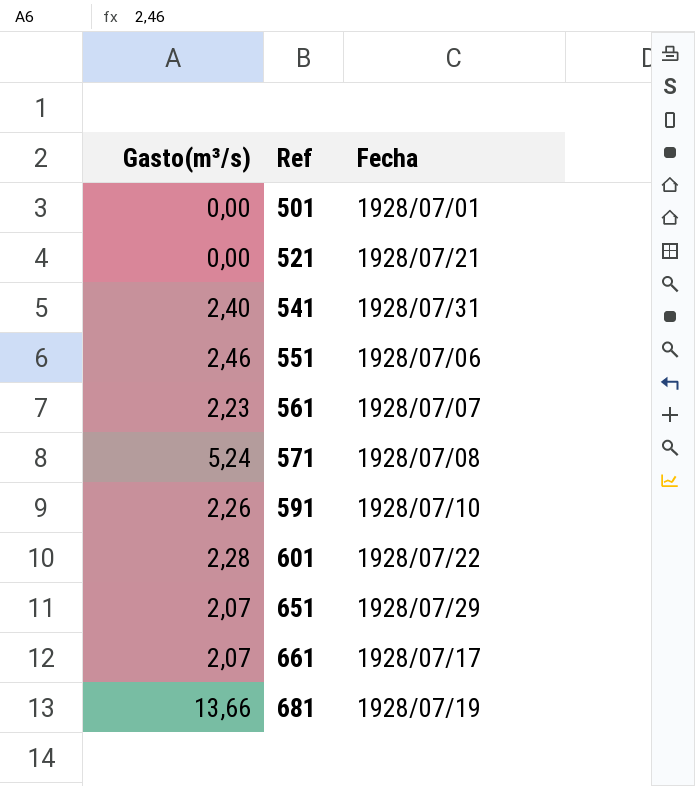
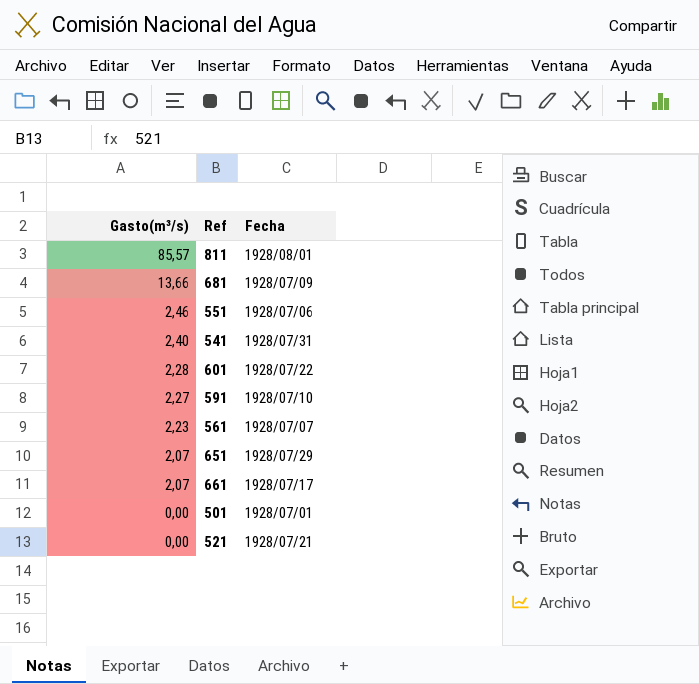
row order: Ref ascending -> Gasto(m³/s) descending
row 571: 5,24 | 1928/07/08 -> none
row 811: none -> 85,57 | 1928/08/01
681 | Fecha: 1928/07/19 -> 1928/07/09
591 | Gasto(m³/s): 2,26 -> 2,27

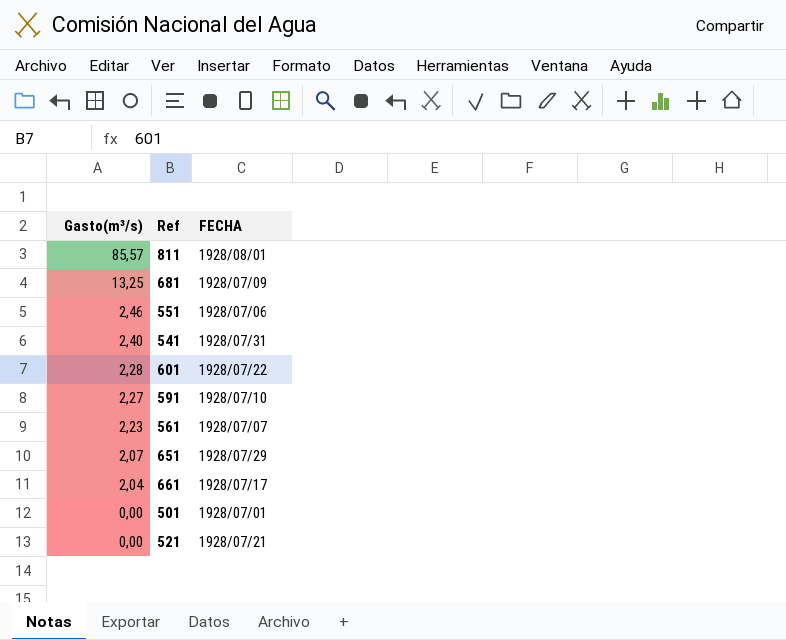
column name: Fecha -> FECHA
681 | Gasto(m³/s): 13,66 -> 13,25
661 | Gasto(m³/s): 2,07 -> 2,04

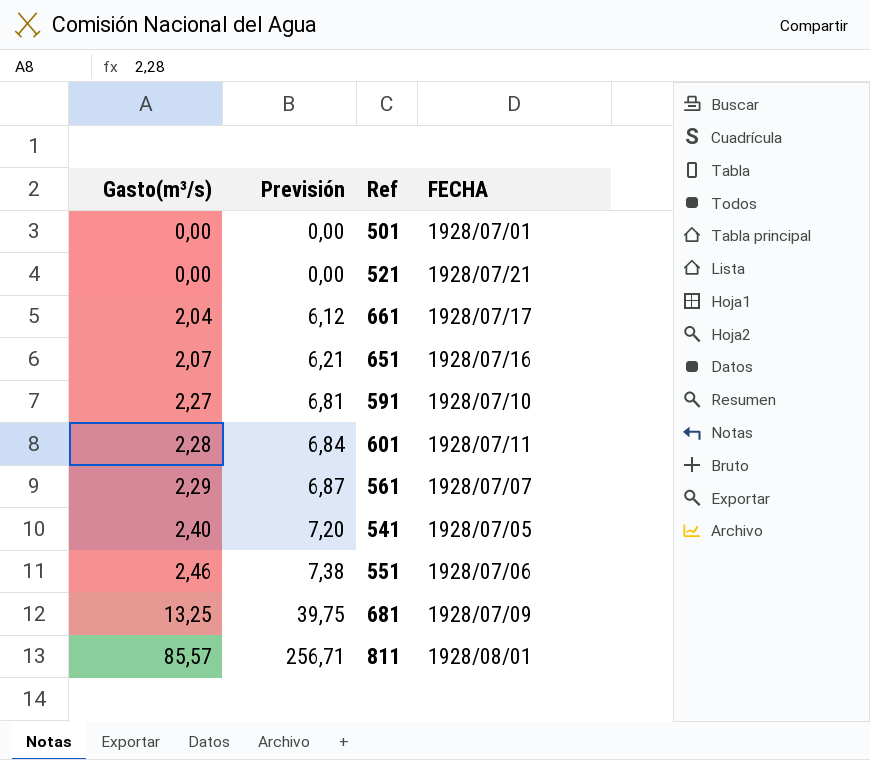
row order: Gasto(m³/s) descending -> Gasto(m³/s) ascending
column Previsión | formula: none -> [Gasto(m³/s)] * 3
651 | FECHA: 1928/07/29 -> 1928/07/16
601 | FECHA: 1928/07/22 -> 1928/07/11
561 | Gasto(m³/s): 2,23 -> 2,29
541 | FECHA: 1928/07/31 -> 1928/07/05

